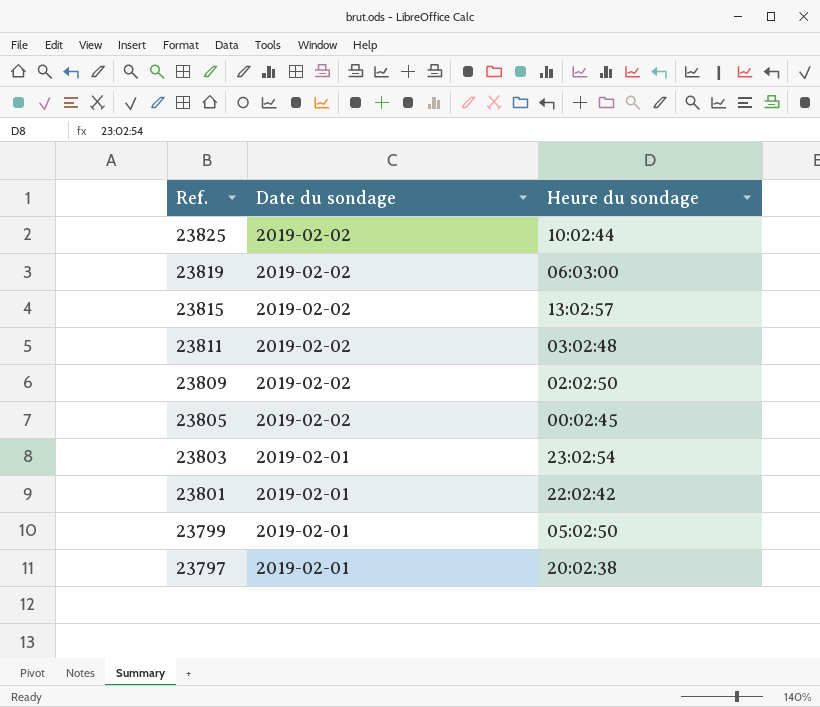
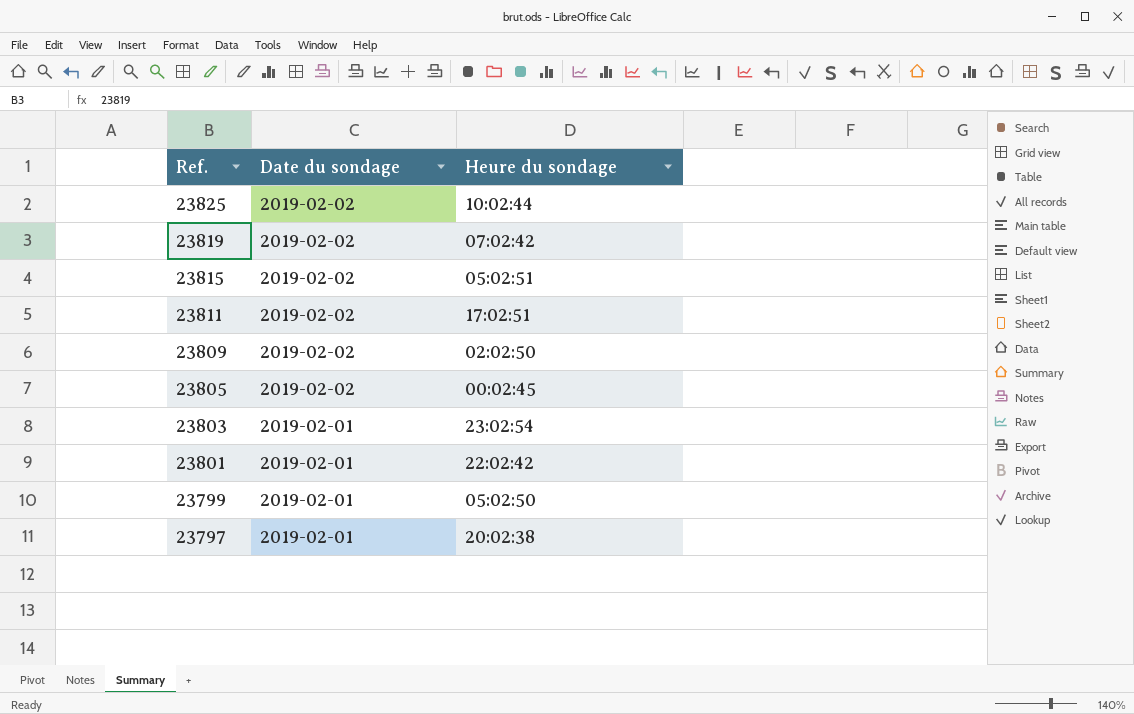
23819 | Heure du sondage: 06:03:00 -> 07:02:42
23815 | Heure du sondage: 13:02:57 -> 05:02:51
23811 | Heure du sondage: 03:02:48 -> 17:02:51

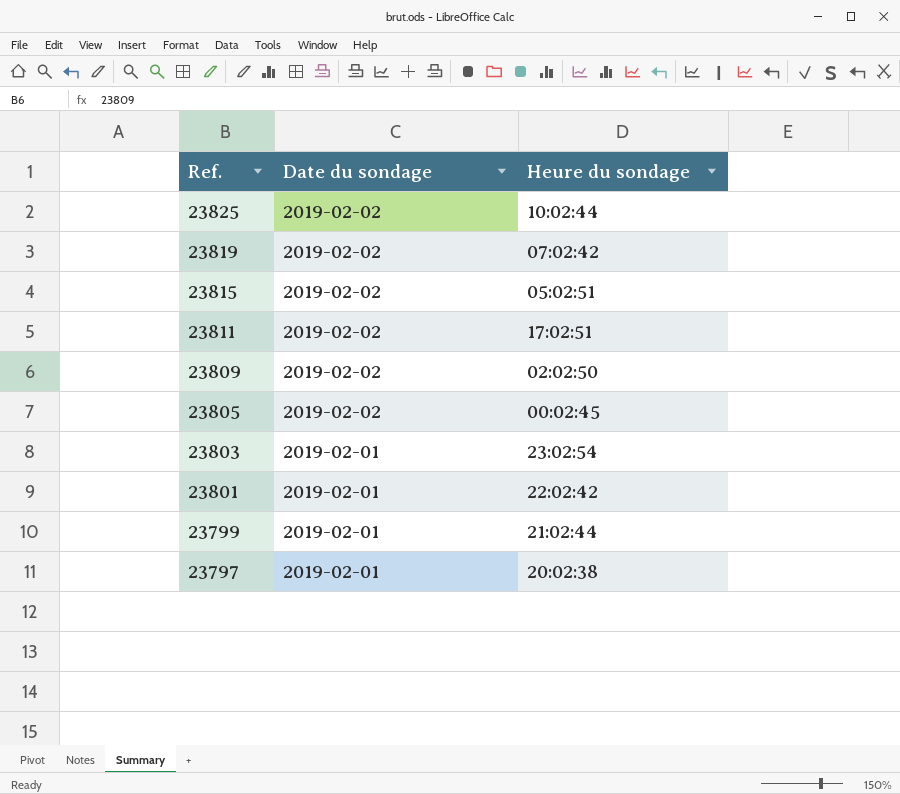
23799 | Heure du sondage: 05:02:50 -> 21:02:44

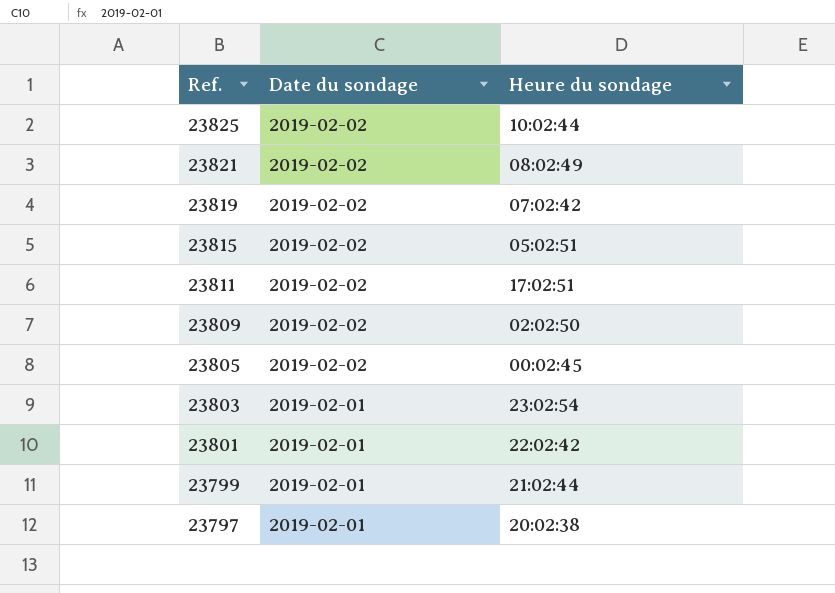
row 23821: none -> 2019-02-02 | 08:02:49

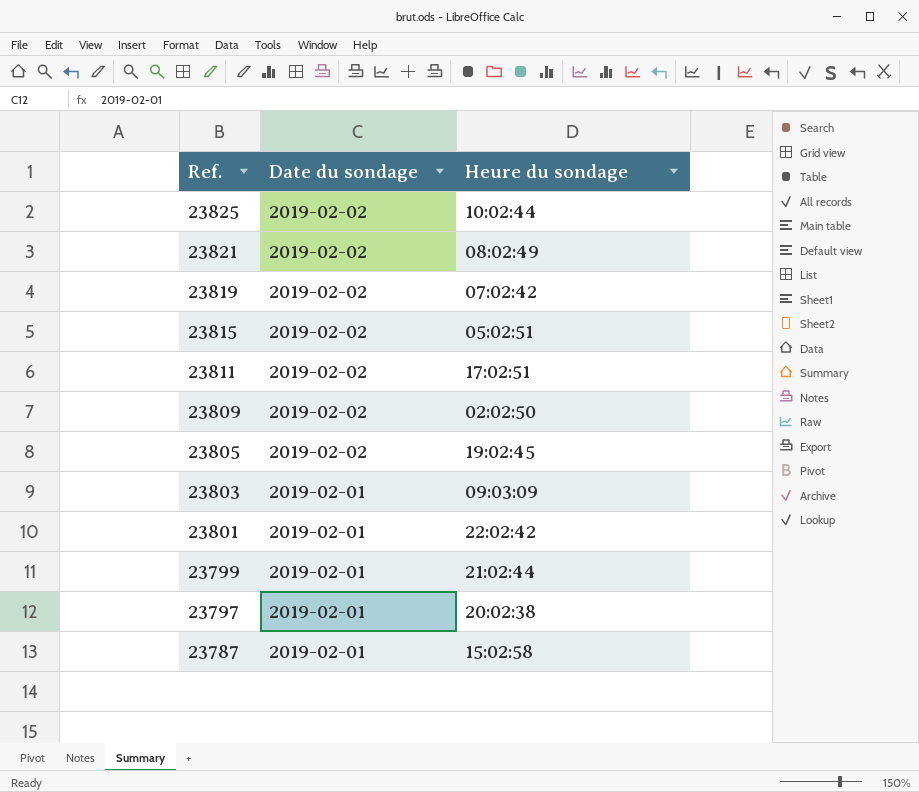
23805 | Heure du sondage: 00:02:45 -> 19:02:45
23803 | Heure du sondage: 23:02:54 -> 09:03:09
row 23787: none -> 2019-02-01 | 15:02:58

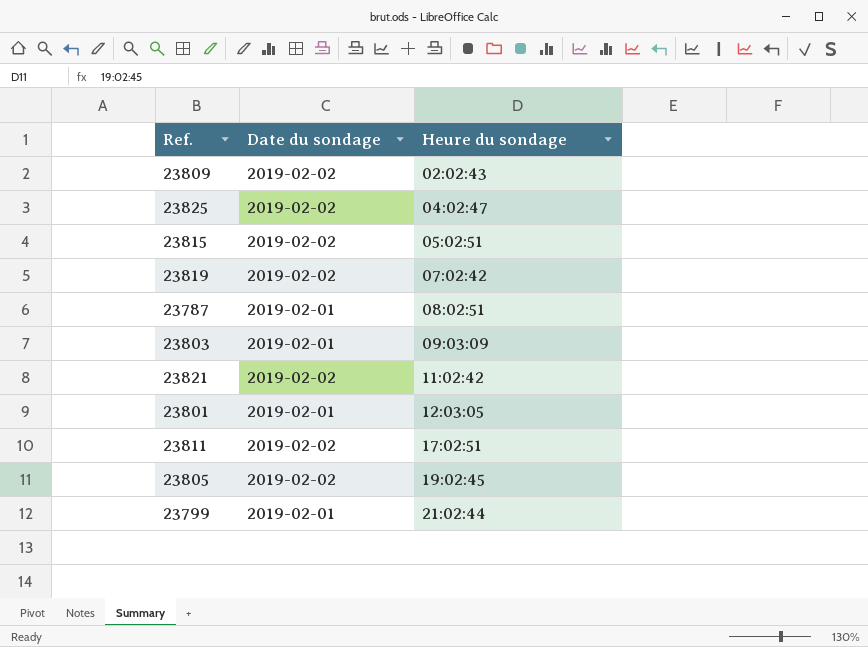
row order: Ref. descending -> Heure du sondage ascending
row 23797: 2019-02-01 | 20:02:38 -> none
23809 | Heure du sondage: 02:02:50 -> 02:02:43
23825 | Heure du sondage: 10:02:44 -> 04:02:47
23787 | Heure du sondage: 15:02:58 -> 08:02:51
23821 | Heure du sondage: 08:02:49 -> 11:02:42
23801 | Heure du sondage: 22:02:42 -> 12:03:05

